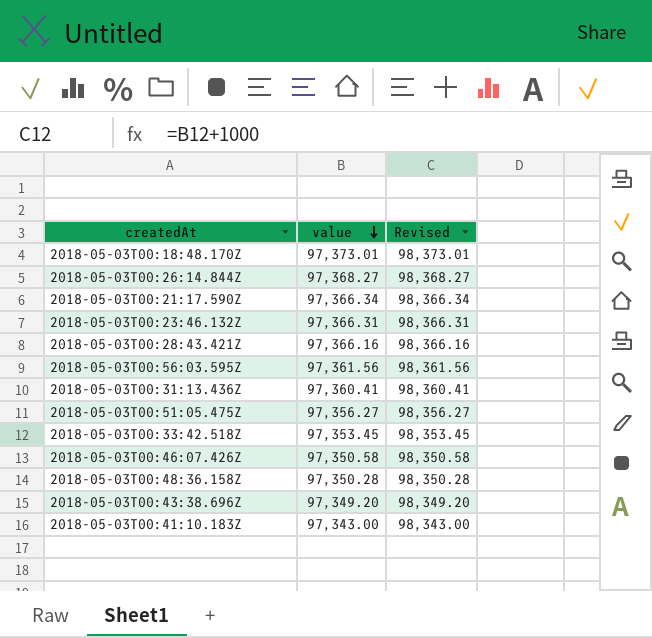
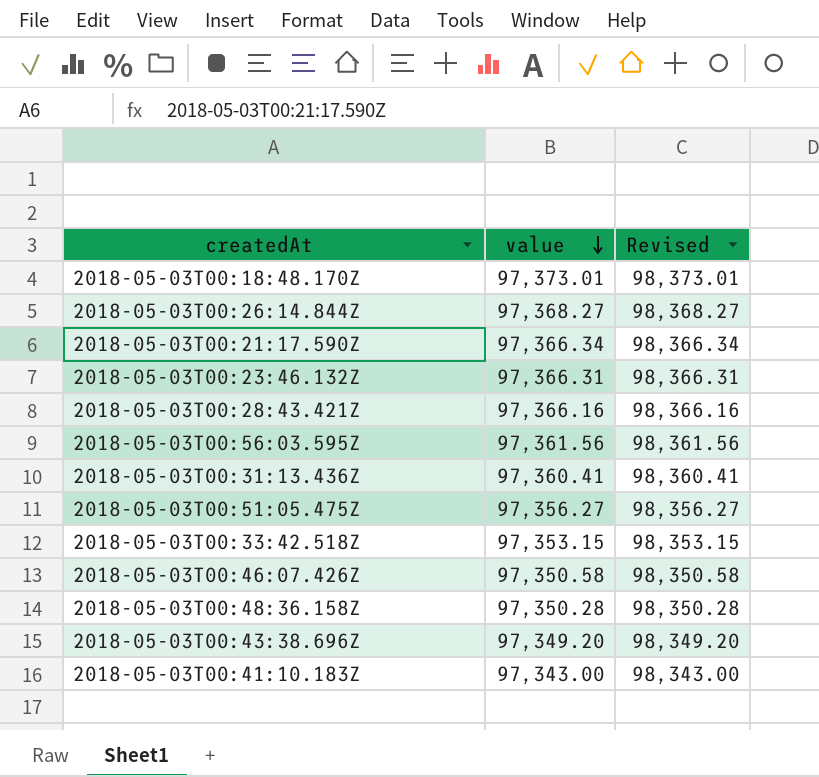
2018-05-03T00:33:42.518Z | value: 97,353.45 -> 97,353.15
2018-05-03T00:33:42.518Z | Revised: 98,353.45 -> 98,353.15

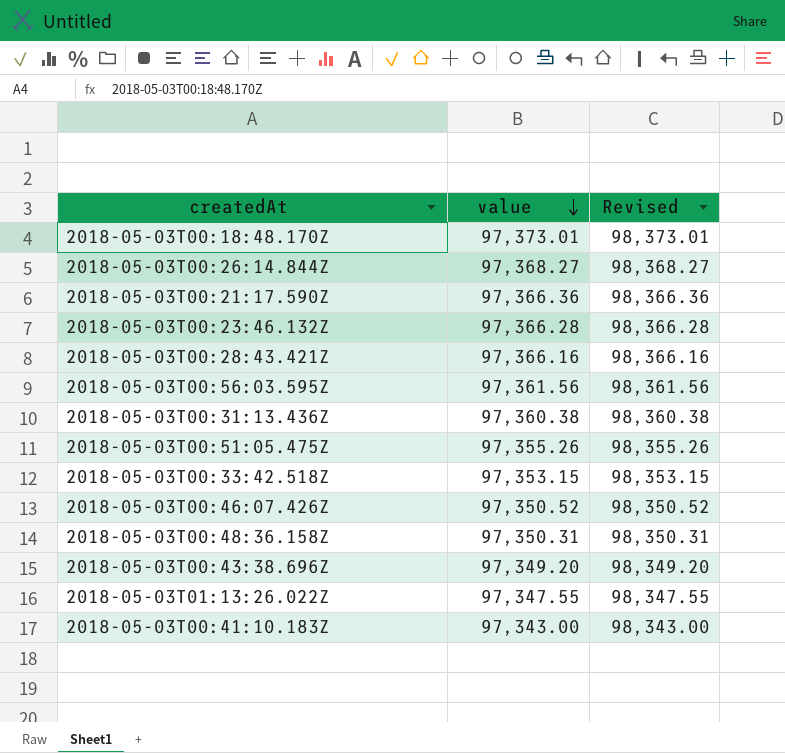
2018-05-03T00:21:17.590Z | value: 97,366.34 -> 97,366.36
2018-05-03T00:21:17.590Z | Revised: 98,366.34 -> 98,366.36
2018-05-03T00:23:46.132Z | value: 97,366.31 -> 97,366.28
2018-05-03T00:23:46.132Z | Revised: 98,366.31 -> 98,366.28
2018-05-03T00:31:13.436Z | value: 97,360.41 -> 97,360.38
2018-05-03T00:31:13.436Z | Revised: 98,360.41 -> 98,360.38
2018-05-03T00:51:05.475Z | value: 97,356.27 -> 97,355.26
2018-05-03T00:51:05.475Z | Revised: 98,356.27 -> 98,355.26
2018-05-03T00:46:07.426Z | value: 97,350.58 -> 97,350.52
2018-05-03T00:46:07.426Z | Revised: 98,350.58 -> 98,350.52
2018-05-03T00:48:36.158Z | value: 97,350.28 -> 97,350.31
2018-05-03T00:48:36.158Z | Revised: 98,350.28 -> 98,350.31
row 2018-05-03T01:13:26.022Z: none -> 97,347.55 | 98,347.55

